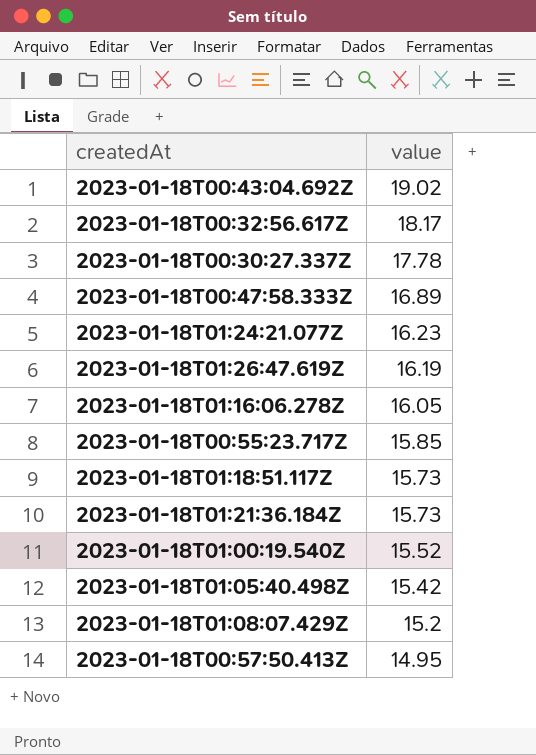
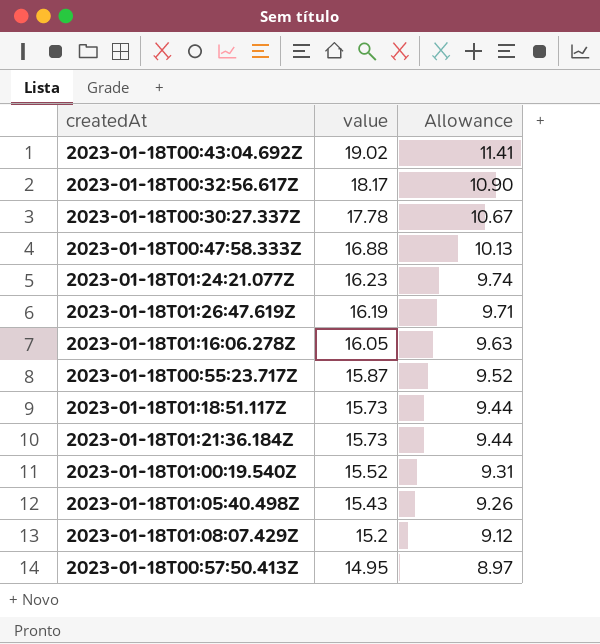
column Allowance | formula: none -> [value] * 0.6
2023-01-18T00:47:58.333Z | value: 16.89 -> 16.88
2023-01-18T00:55:23.717Z | value: 15.85 -> 15.87
2023-01-18T01:05:40.498Z | value: 15.42 -> 15.43

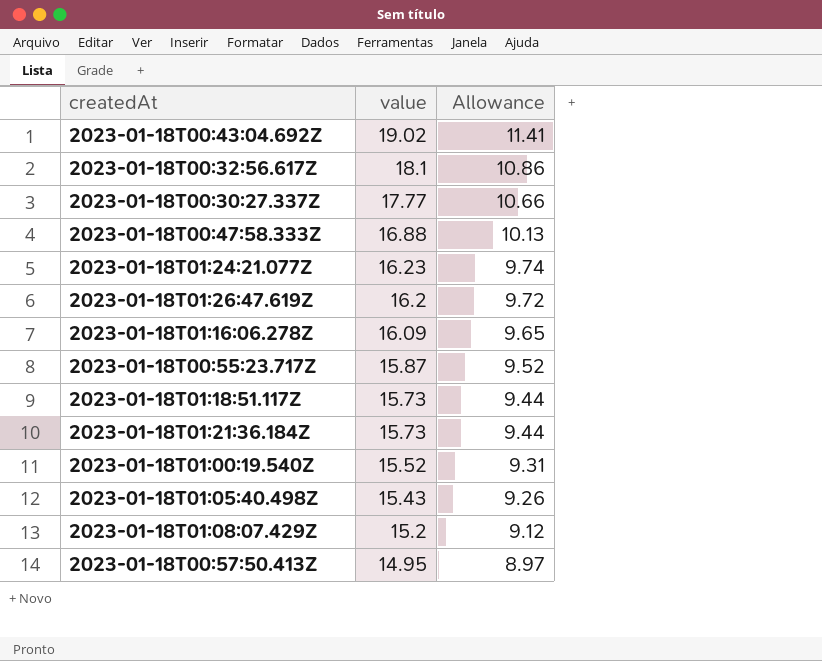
2023-01-18T00:32:56.617Z | value: 18.17 -> 18.1
2023-01-18T00:32:56.617Z | Allowance: 10.90 -> 10.86
2023-01-18T00:30:27.337Z | value: 17.78 -> 17.77
2023-01-18T00:30:27.337Z | Allowance: 10.67 -> 10.66
2023-01-18T01:26:47.619Z | value: 16.19 -> 16.2
2023-01-18T01:26:47.619Z | Allowance: 9.71 -> 9.72
2023-01-18T01:16:06.278Z | value: 16.05 -> 16.09
2023-01-18T01:16:06.278Z | Allowance: 9.63 -> 9.65

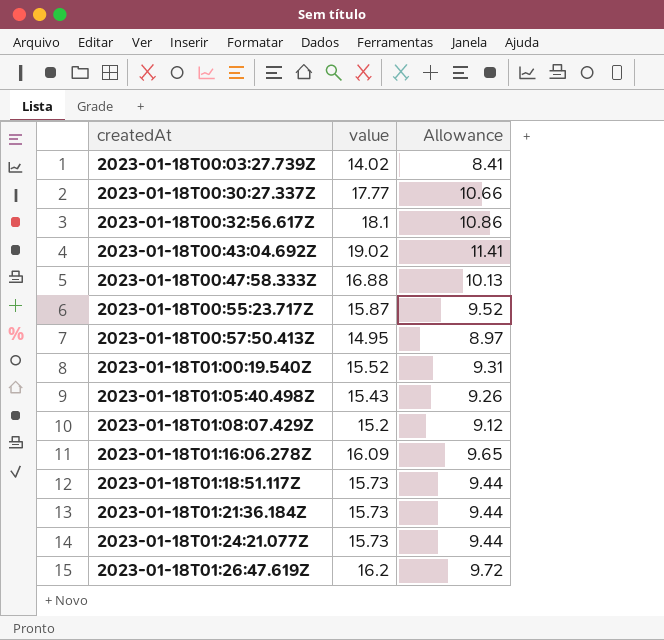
row order: value descending -> createdAt ascending
row 2023-01-18T00:03:27.739Z: none -> 14.02 | 8.41
2023-01-18T01:24:21.077Z | value: 16.23 -> 15.73
2023-01-18T01:24:21.077Z | Allowance: 9.74 -> 9.44

